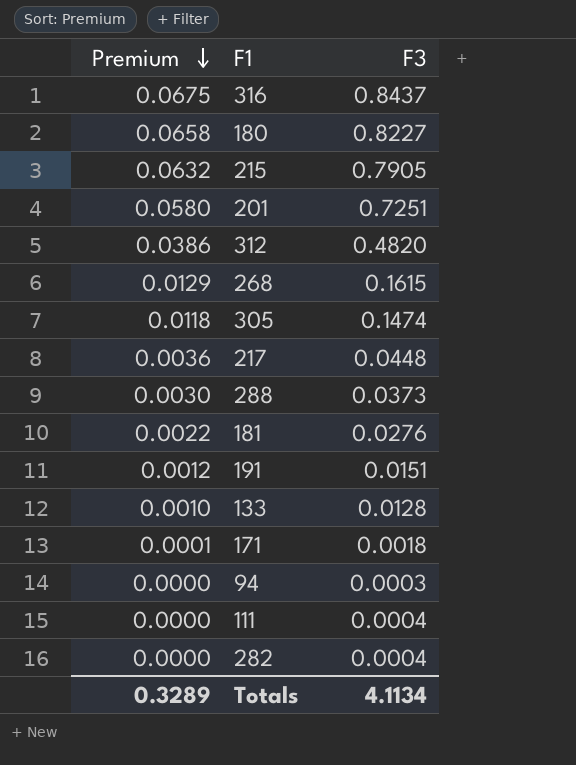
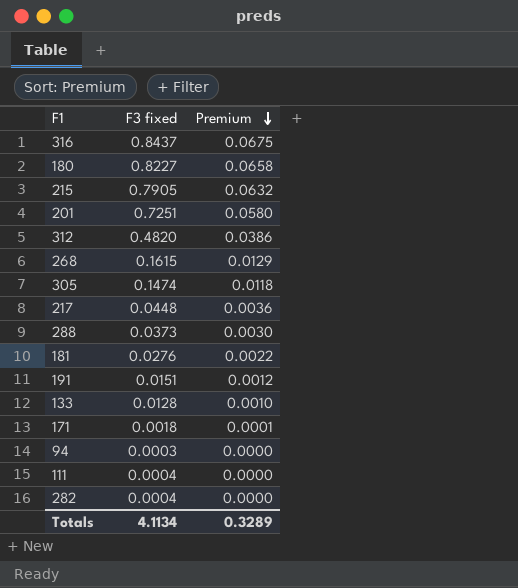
column name: F3 -> F3 fixed
column Premium | position: 1 -> 3

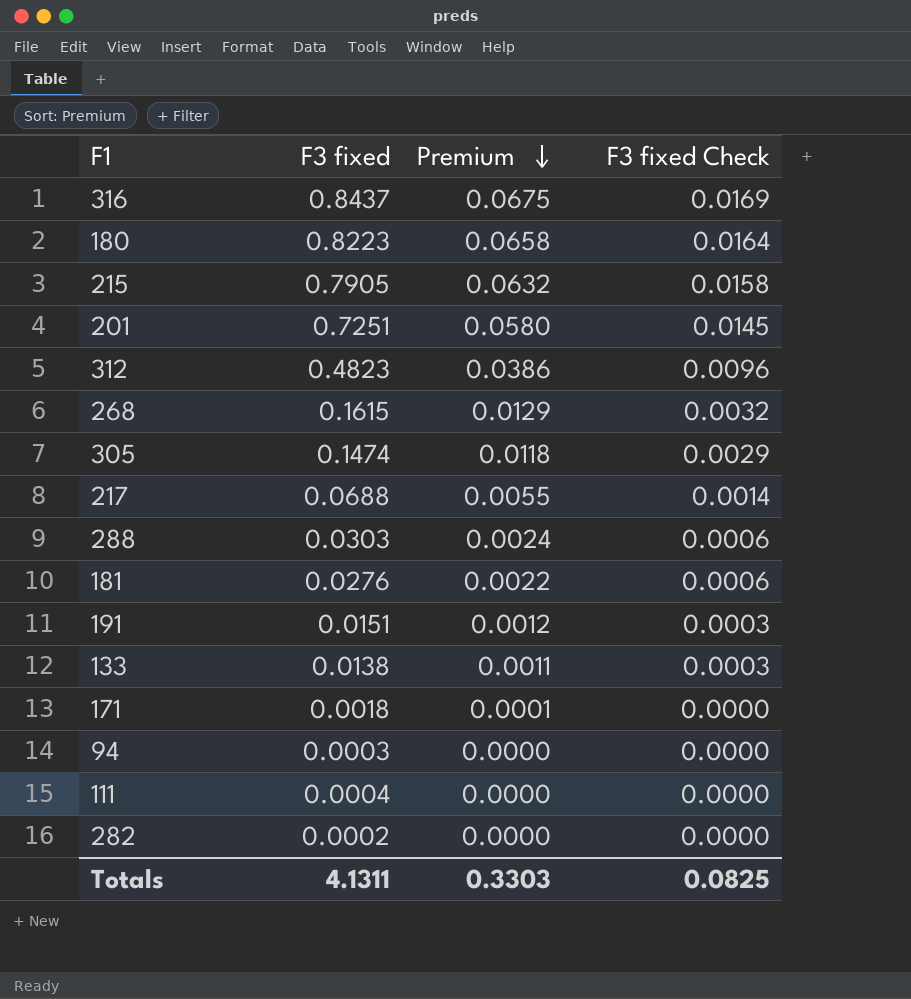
column F3 fixed Check | formula: none -> [F3 fixed] * 0.02
180 | F3 fixed: 0.8227 -> 0.8223
312 | F3 fixed: 0.4820 -> 0.4823
217 | F3 fixed: 0.0448 -> 0.0688
217 | Premium: 0.0036 -> 0.0055
288 | F3 fixed: 0.0373 -> 0.0303
288 | Premium: 0.0030 -> 0.0024
133 | F3 fixed: 0.0128 -> 0.0138
133 | Premium: 0.0010 -> 0.0011
282 | F3 fixed: 0.0004 -> 0.0002
Totals | F3 fixed: 4.1134 -> 4.1311
Totals | Premium: 0.3289 -> 0.3303

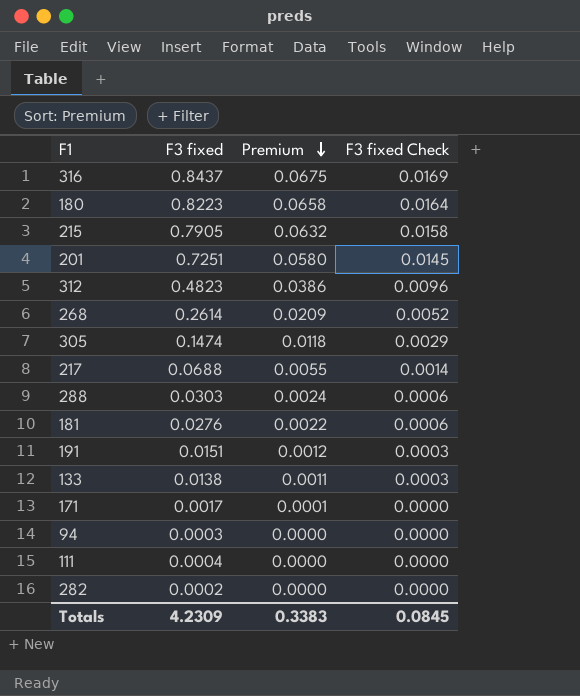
268 | F3 fixed: 0.1615 -> 0.2614
268 | Premium: 0.0129 -> 0.0209
268 | F3 fixed Check: 0.0032 -> 0.0052
171 | F3 fixed: 0.0018 -> 0.0017
Totals | F3 fixed: 4.1311 -> 4.2309
Totals | Premium: 0.3303 -> 0.3383
Totals | F3 fixed Check: 0.0825 -> 0.0845

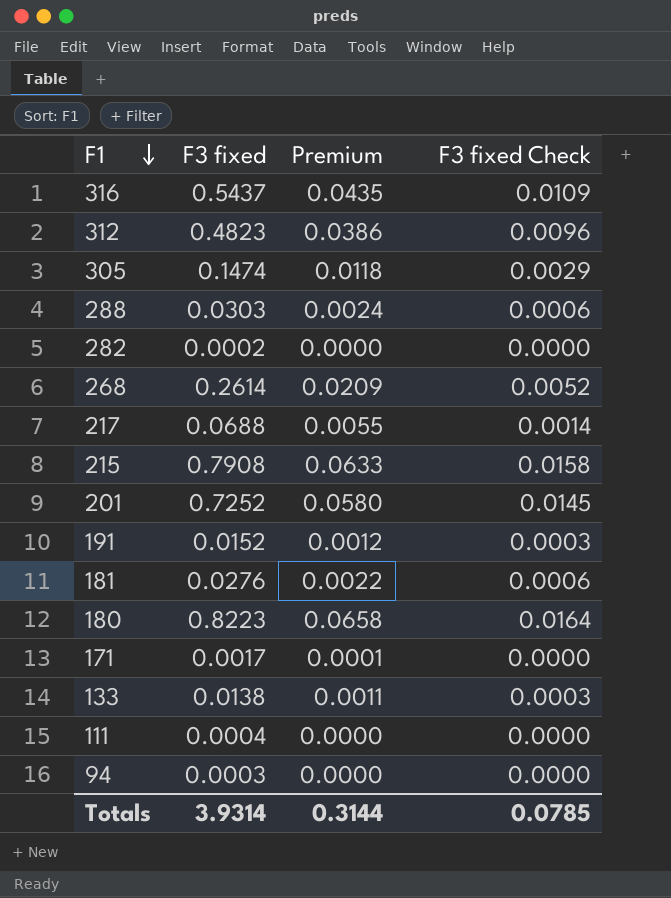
row order: Premium descending -> F1 descending
316 | F3 fixed: 0.8437 -> 0.5437
316 | Premium: 0.0675 -> 0.0435
316 | F3 fixed Check: 0.0169 -> 0.0109
215 | F3 fixed: 0.7905 -> 0.7908
215 | Premium: 0.0632 -> 0.0633
201 | F3 fixed: 0.7251 -> 0.7252
191 | F3 fixed: 0.0151 -> 0.0152
Totals | F3 fixed: 4.2309 -> 3.9314
Totals | Premium: 0.3383 -> 0.3144
Totals | F3 fixed Check: 0.0845 -> 0.0785

